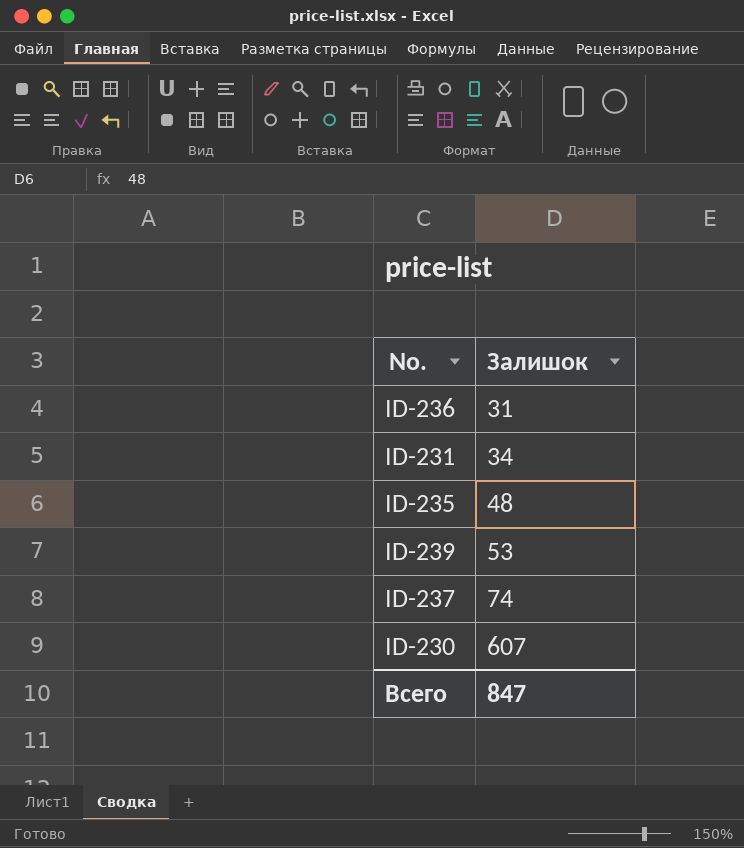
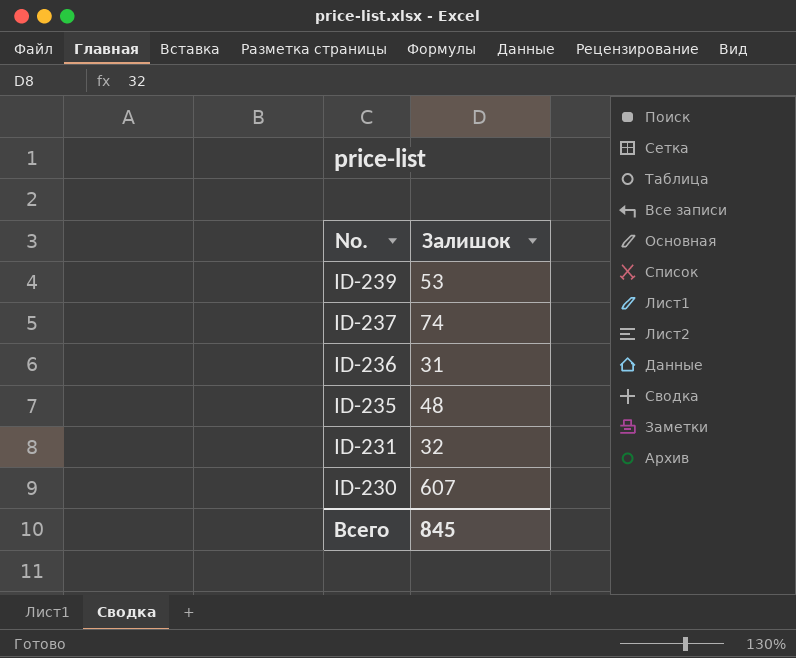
row order: Залишок ascending -> No. descending
ID-231 | Залишок: 34 -> 32
Всего | Залишок: 847 -> 845

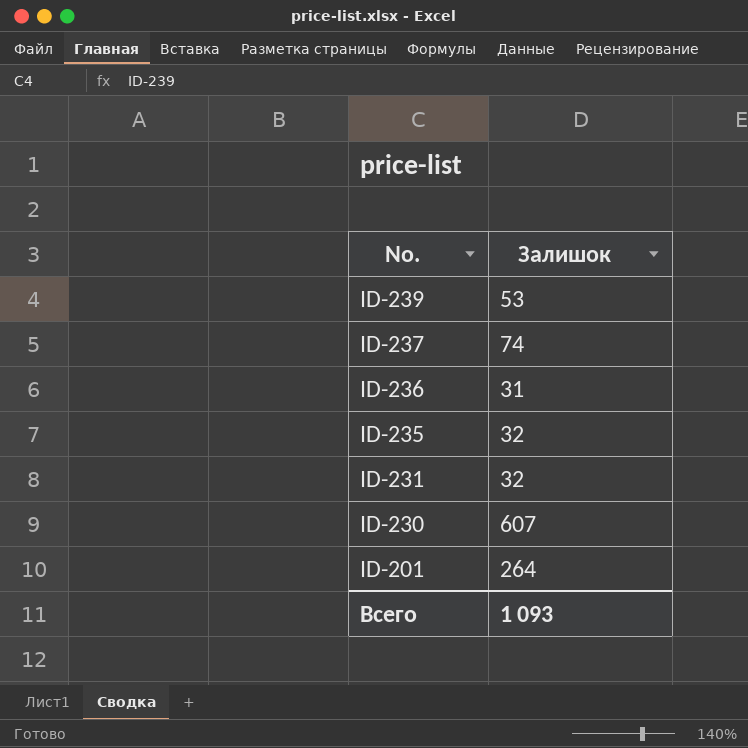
ID-235 | Залишок: 48 -> 32
row ID-201: none -> 264
Всего | Залишок: 845 -> 1 093

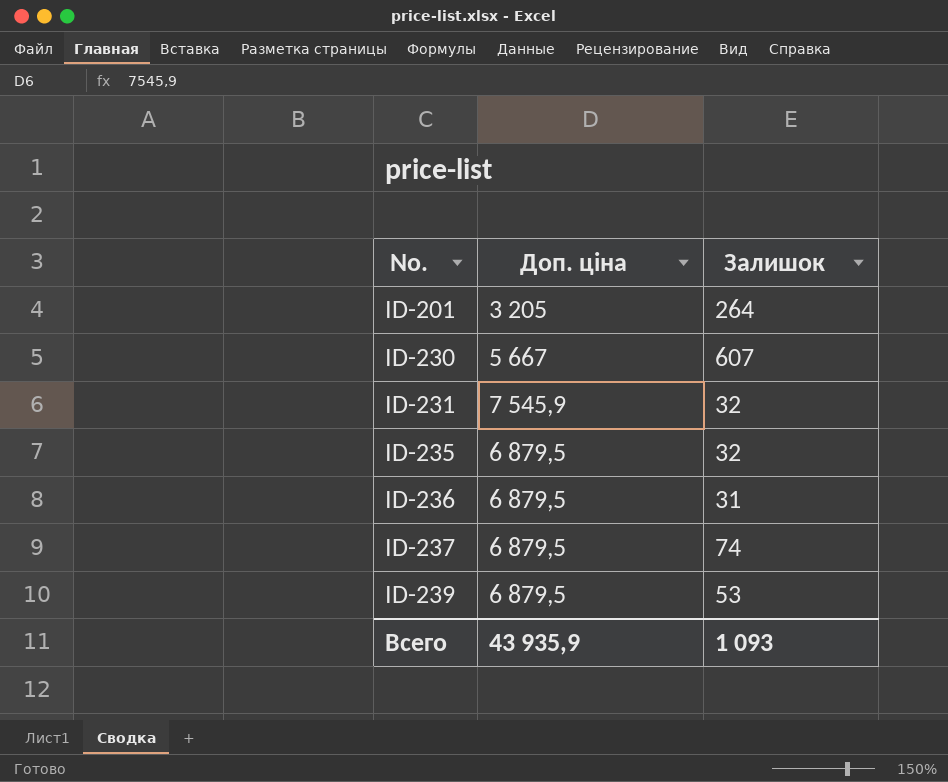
row order: No. descending -> No. ascending
column Доп. ціна | position: none -> 2

